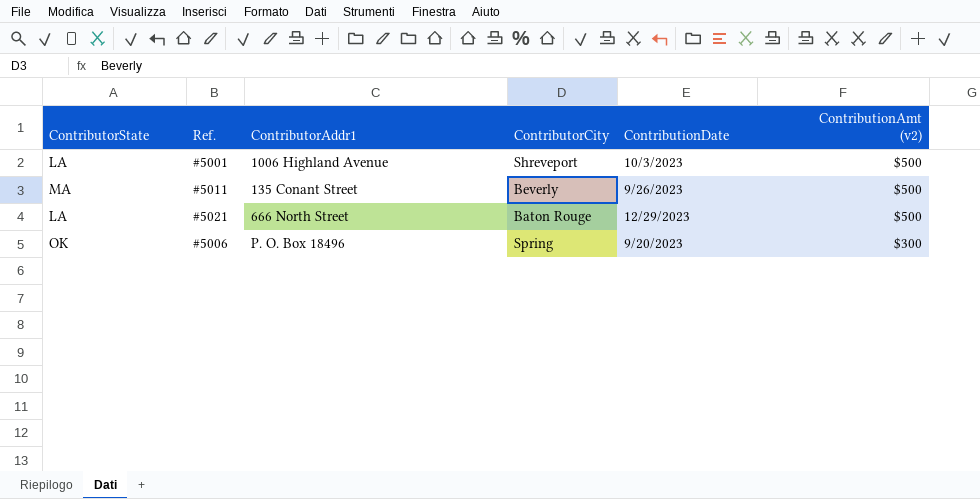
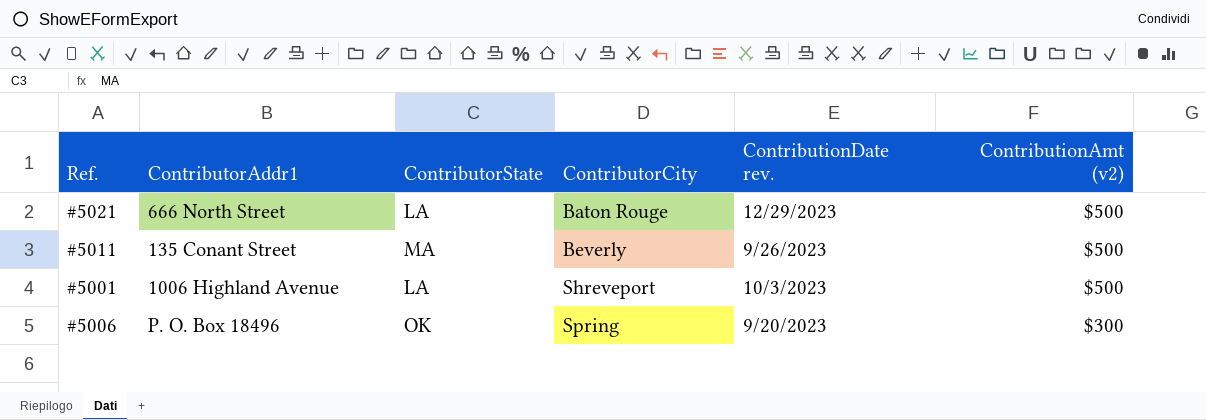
row order: ContributionAmt (v2) descending -> ContributorCity ascending
column ContributorState | position: 1 -> 3
column name: ContributionDate -> ContributionDate rev.

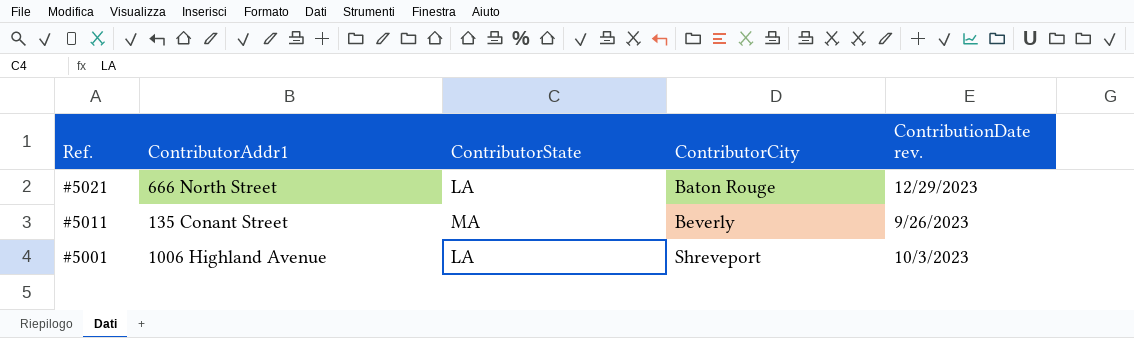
column ContributionAmt (v2) | position: 6 -> none
row #5006: P. O. Box 18496 | OK | Spring | 9/20/2023 | $300 -> none

